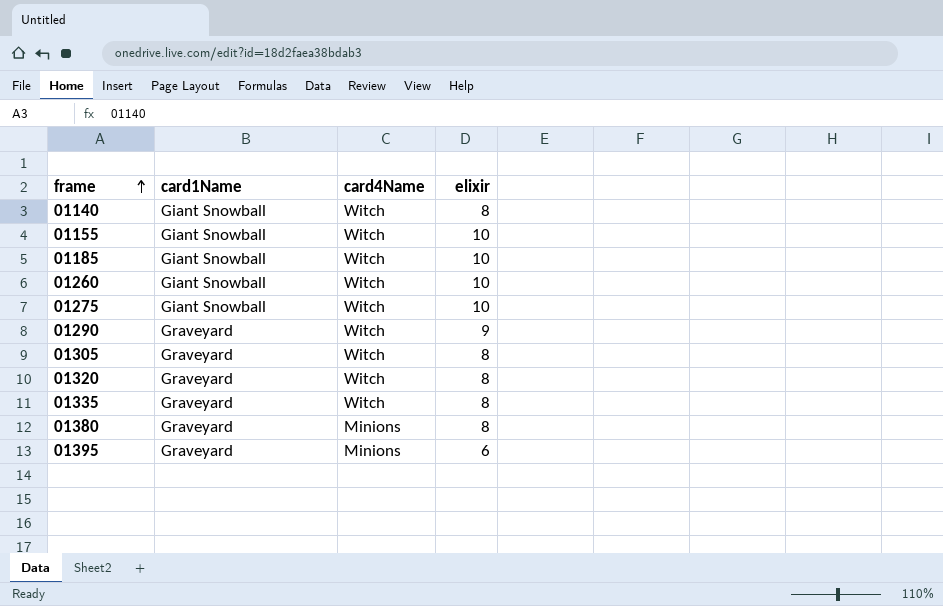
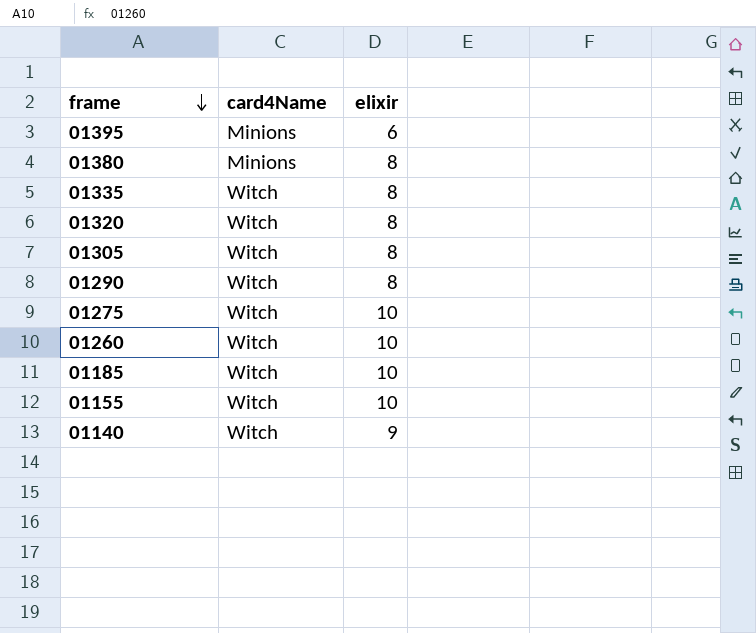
row order: frame ascending -> frame descending
column card1Name | position: 2 -> none
01290 | elixir: 9 -> 8
01140 | elixir: 8 -> 9

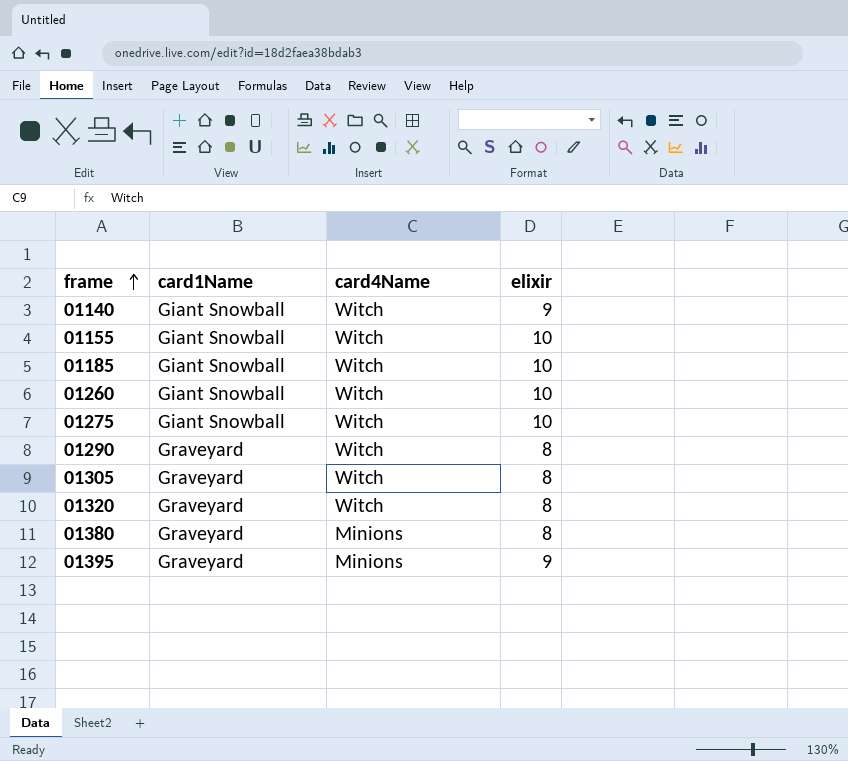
row order: frame descending -> frame ascending
column card1Name | position: none -> 2
row 01335: Witch | 8 -> none
01395 | elixir: 6 -> 9

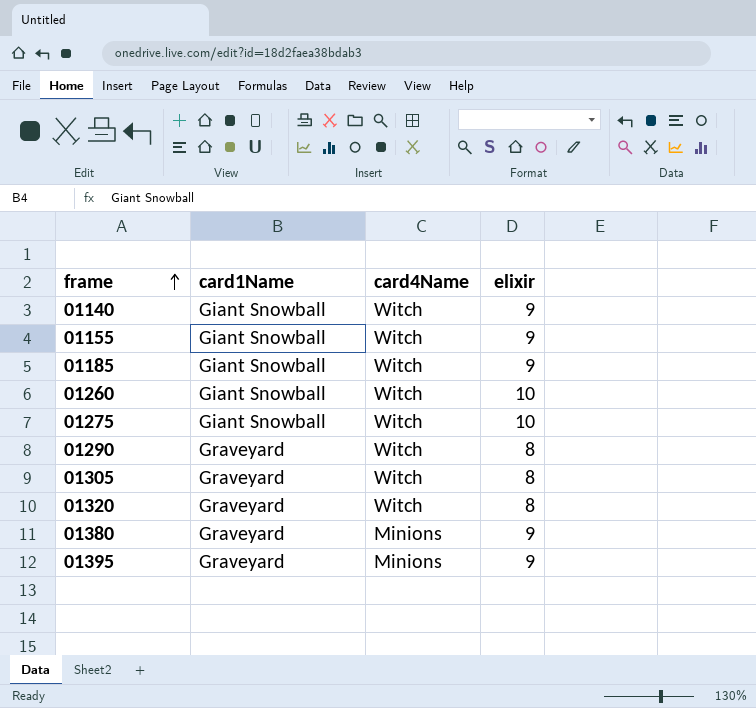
01155 | elixir: 10 -> 9
01185 | elixir: 10 -> 9
01380 | elixir: 8 -> 9

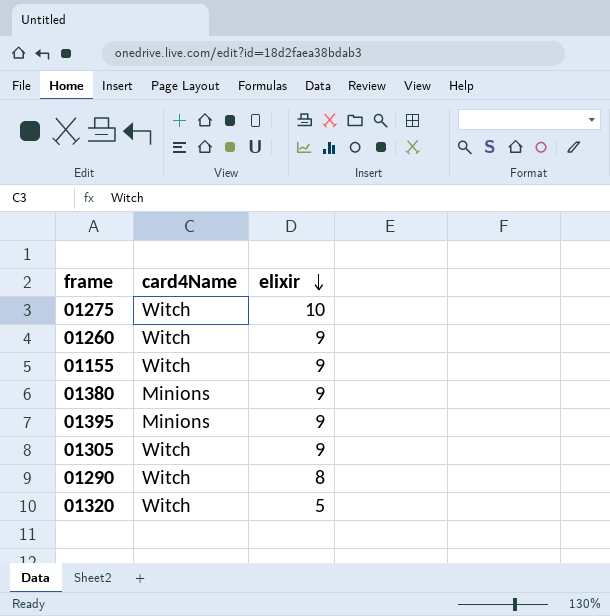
row order: frame ascending -> elixir descending
column card1Name | position: 2 -> none
row 01140: Giant Snowball | Witch | 9 -> none
row 01185: Giant Snowball | Witch | 9 -> none
01260 | elixir: 10 -> 9
01305 | elixir: 8 -> 9
01320 | elixir: 8 -> 5

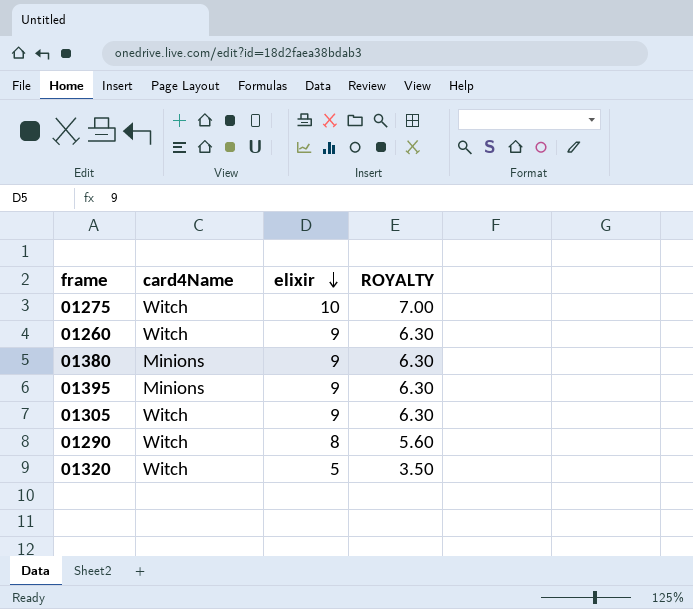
column ROYALTY | formula: none -> [elixir] * 0.7
row 01155: Witch | 9 -> none

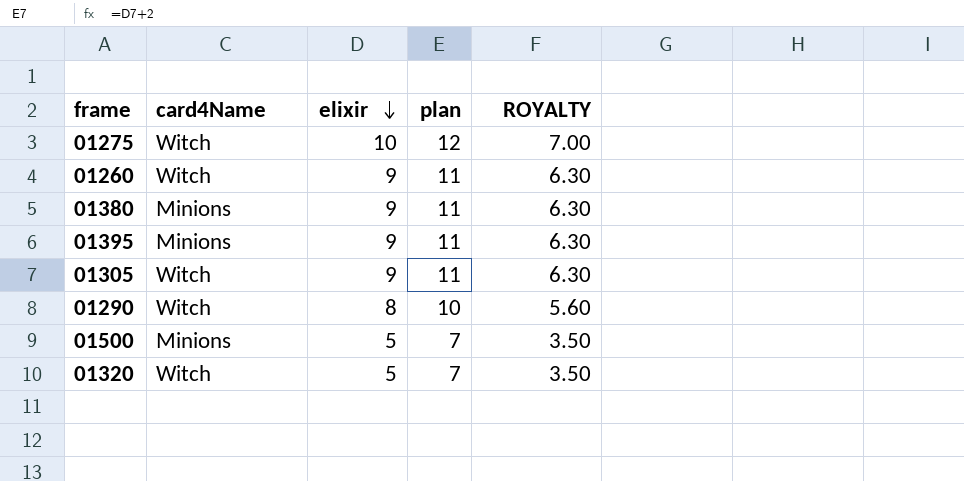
column plan | formula: none -> [elixir] + 2
row 01500: none -> Minions | 5 | 7 | 3.50

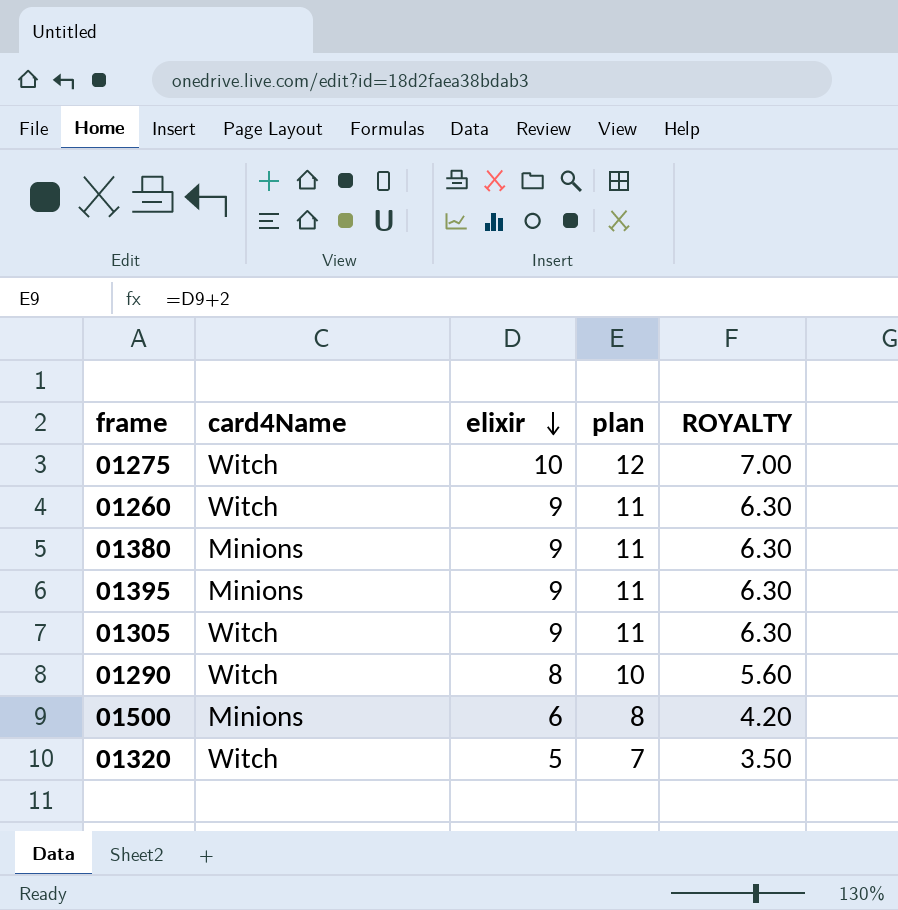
01500 | elixir: 5 -> 6
01500 | plan: 7 -> 8
01500 | ROYALTY: 3.50 -> 4.20

